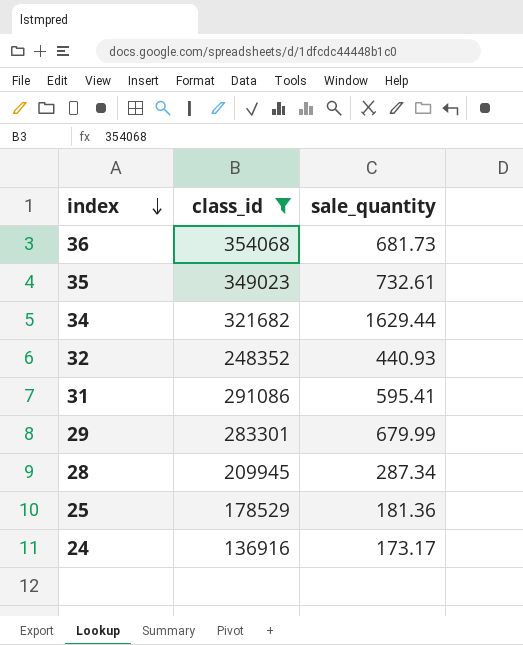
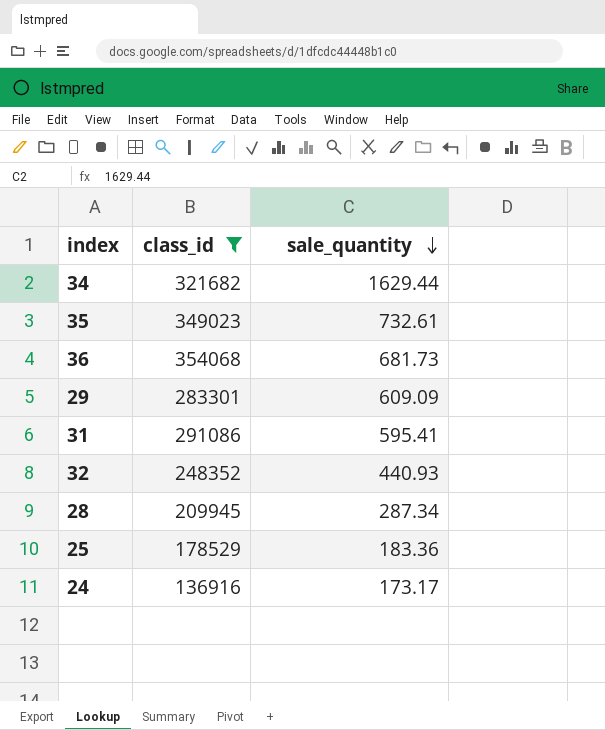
row order: index descending -> sale_quantity descending
29 | sale_quantity: 679.99 -> 609.09
25 | sale_quantity: 181.36 -> 183.36

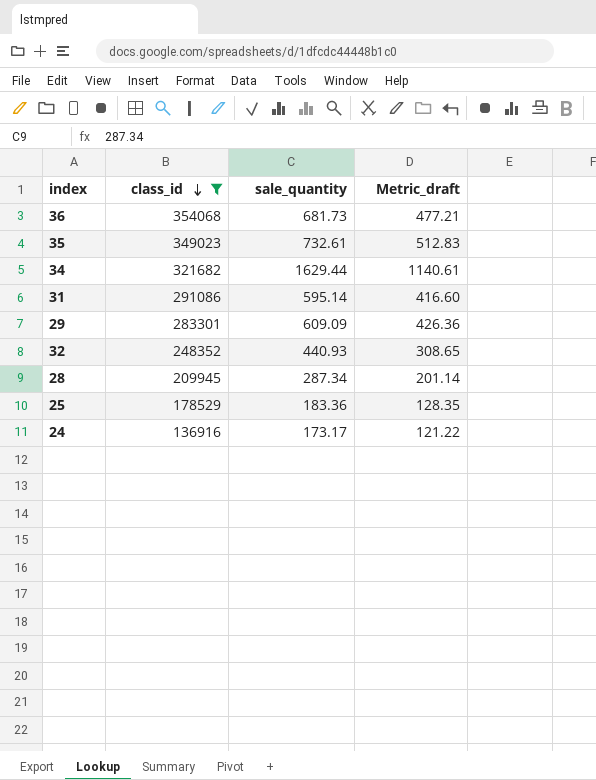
row order: sale_quantity descending -> class_id descending
column Metric_draft | formula: none -> [sale_quantity] * 0.7
31 | sale_quantity: 595.41 -> 595.14

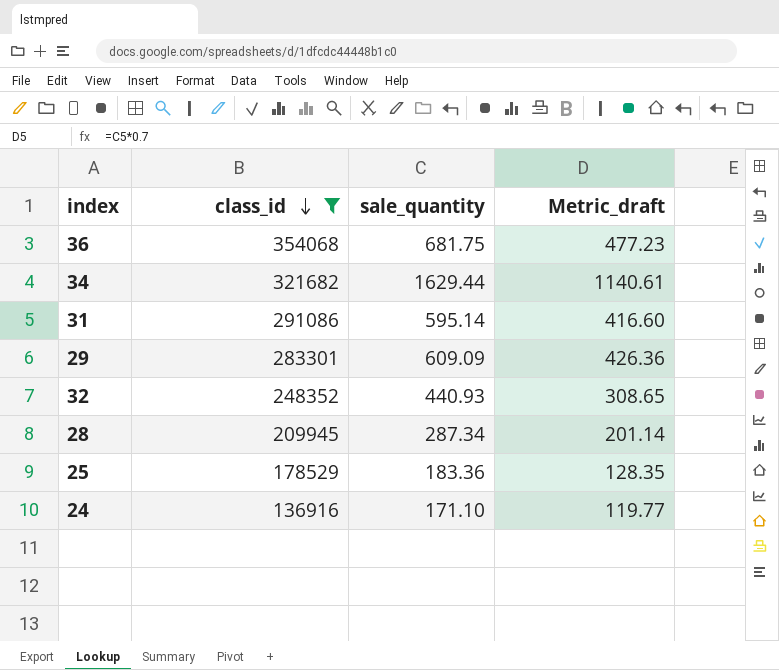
row 35: 349023 | 732.61 | 512.83 -> none
36 | sale_quantity: 681.73 -> 681.75
36 | Metric_draft: 477.21 -> 477.23
24 | sale_quantity: 173.17 -> 171.10
24 | Metric_draft: 121.22 -> 119.77

